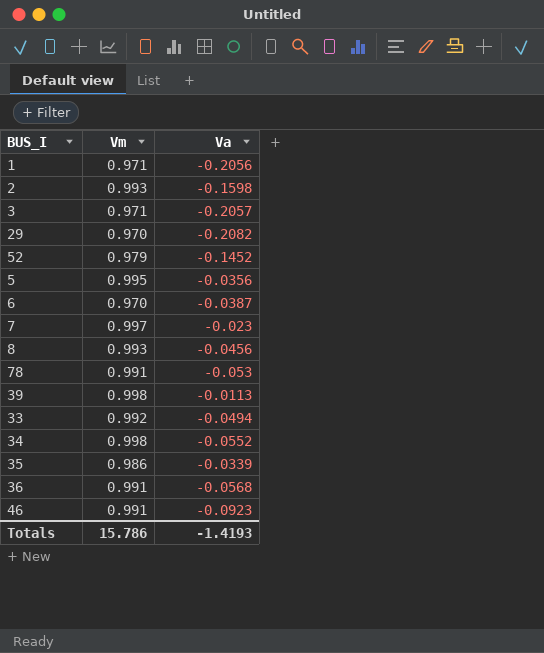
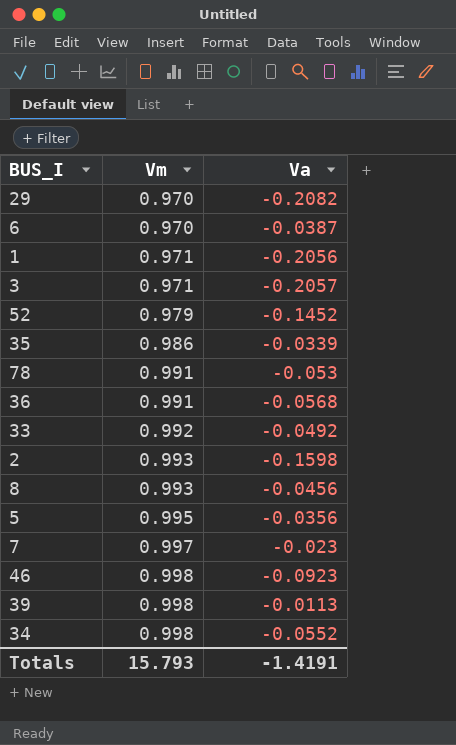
row order: none -> Vm ascending
33 | Va: -0.0494 -> -0.0492
46 | Vm: 0.991 -> 0.998
Totals | Vm: 15.786 -> 15.793
Totals | Va: -1.4193 -> -1.4191

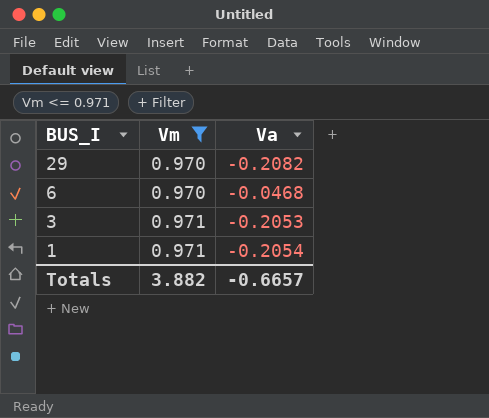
filter: none -> Vm <= 0.971
row order: Vm ascending -> BUS_I descending
6 | Va: -0.0387 -> -0.0468
3 | Va: -0.2057 -> -0.2053
1 | Va: -0.2056 -> -0.2054
Totals | Vm: 15.793 -> 3.882
Totals | Va: -1.4191 -> -0.6657

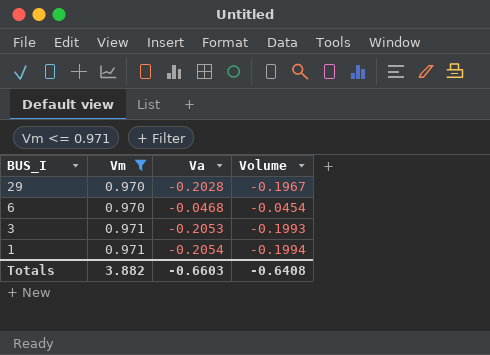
column Volume | formula: none -> [Vm] * [Va]
29 | Va: -0.2082 -> -0.2028
Totals | Va: -0.6657 -> -0.6603

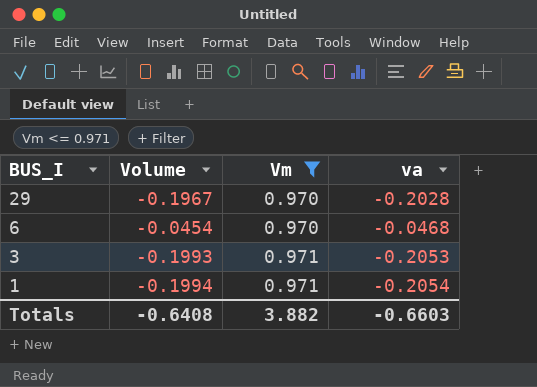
column Volume | position: 4 -> 2
column name: Va -> va

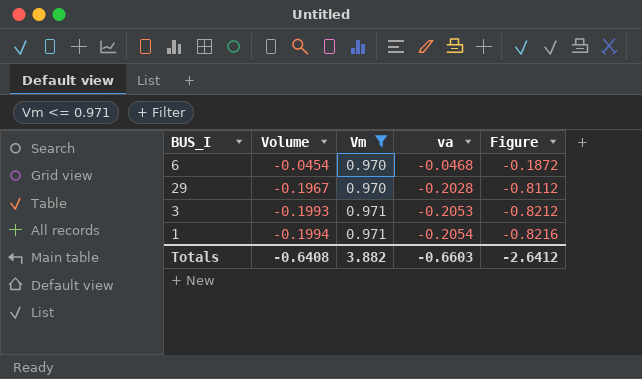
row order: BUS_I descending -> Volume descending
column Figure | formula: none -> [va] * 4

